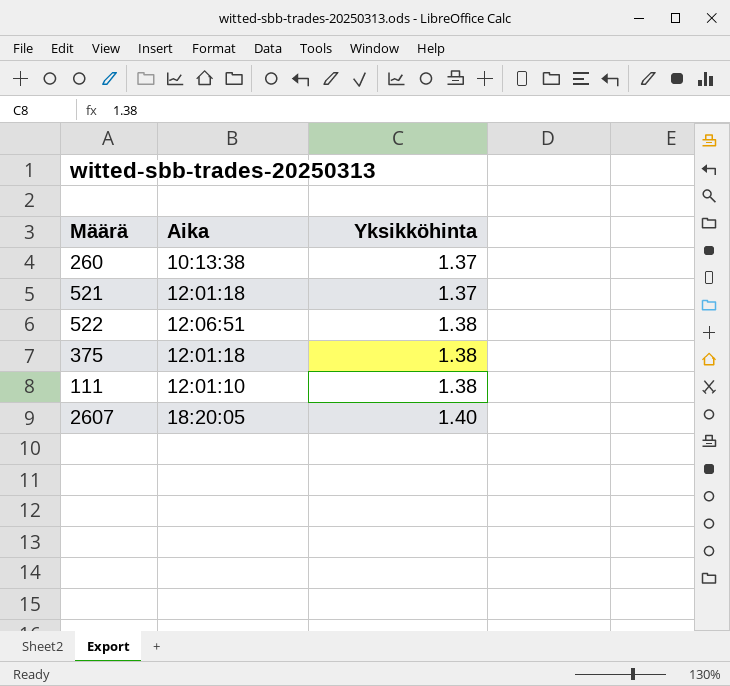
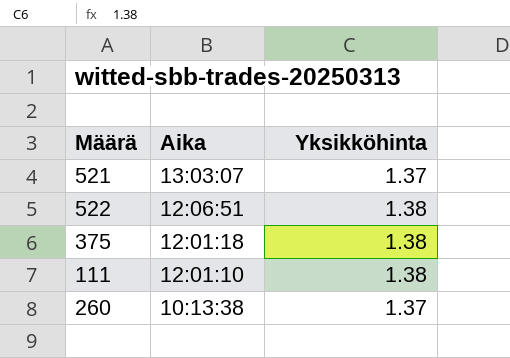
row order: Yksikköhinta ascending -> Aika descending
row 2607: 18:20:05 | 1.40 -> none
521 | Aika: 12:01:18 -> 13:03:07

